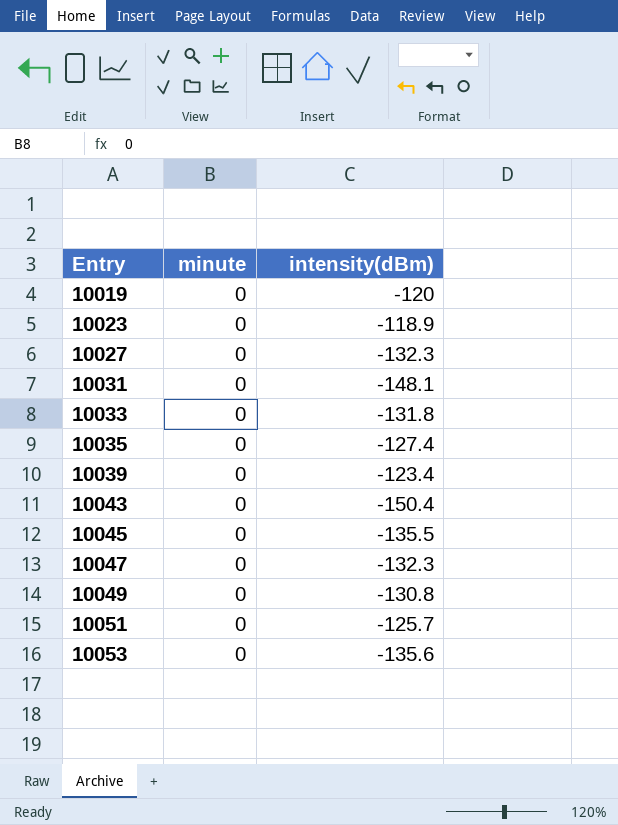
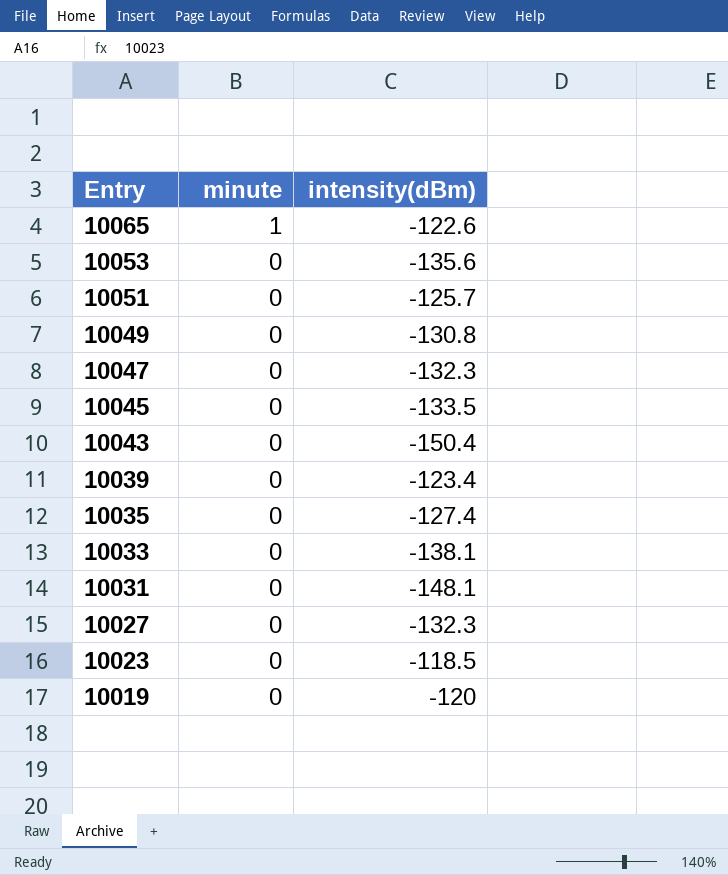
row order: Entry ascending -> Entry descending
row 10065: none -> 1 | -122.6
10045 | intensity(dBm): -135.5 -> -133.5
10033 | intensity(dBm): -131.8 -> -138.1
10023 | intensity(dBm): -118.9 -> -118.5

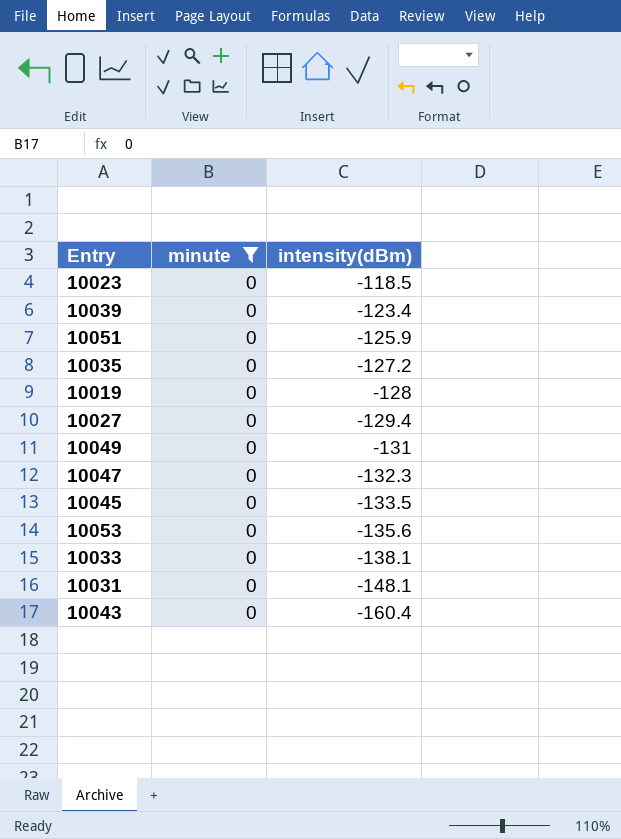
filter: none -> minute = 0
row order: Entry descending -> intensity(dBm) descending
10051 | intensity(dBm): -125.7 -> -125.9
10035 | intensity(dBm): -127.4 -> -127.2
10019 | intensity(dBm): -120 -> -128
10027 | intensity(dBm): -132.3 -> -129.4
10049 | intensity(dBm): -130.8 -> -131
10043 | intensity(dBm): -150.4 -> -160.4

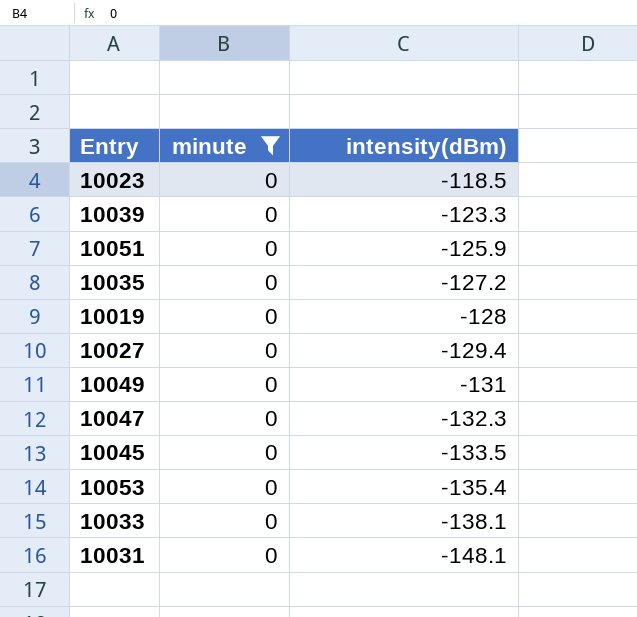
row 10043: 0 | -160.4 -> none
10039 | intensity(dBm): -123.4 -> -123.3
10053 | intensity(dBm): -135.6 -> -135.4

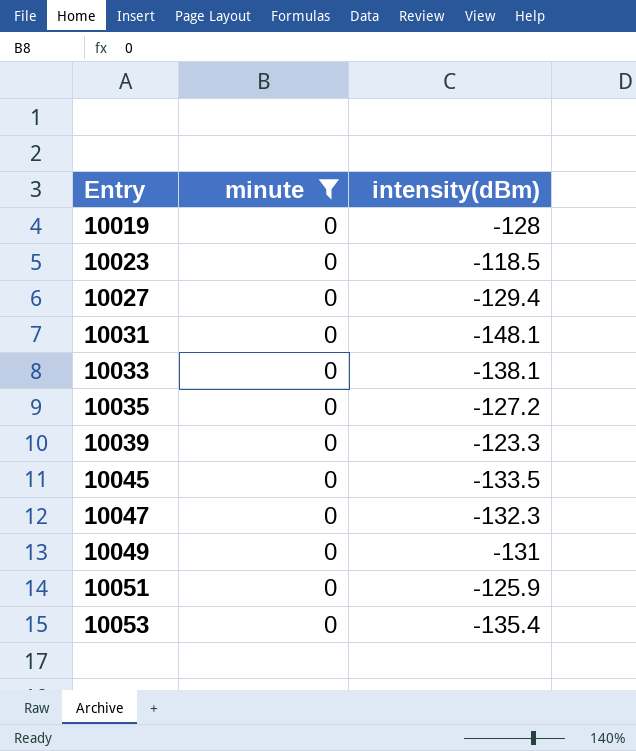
row order: intensity(dBm) descending -> Entry ascending

